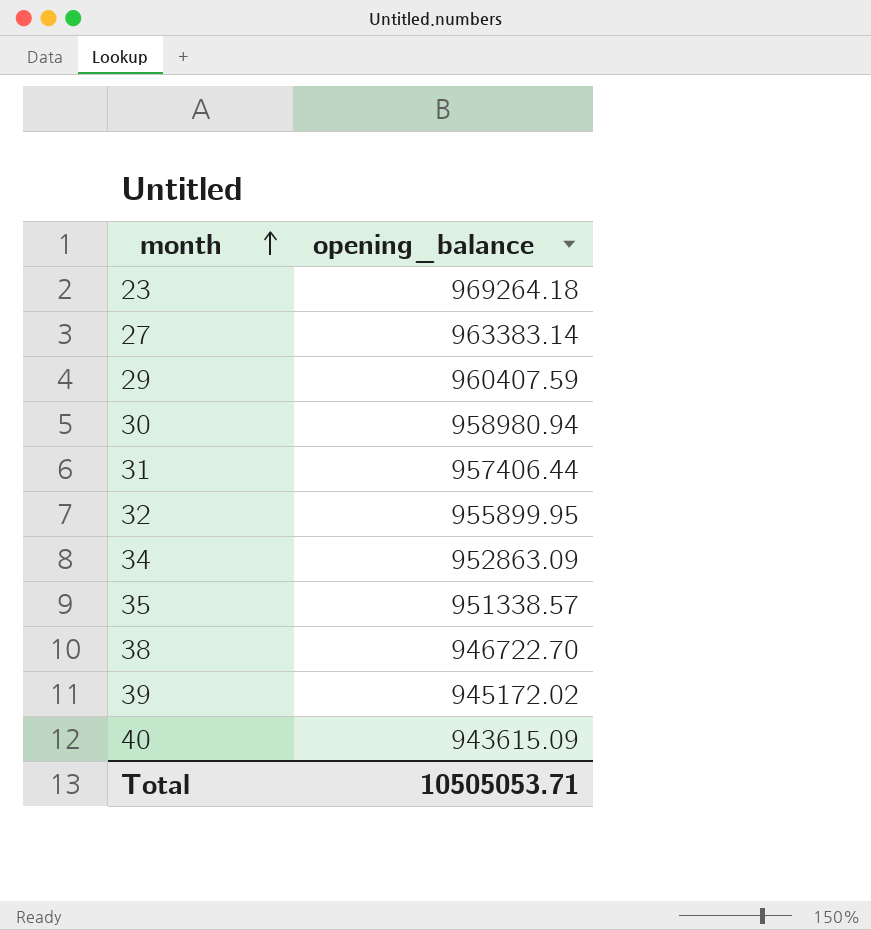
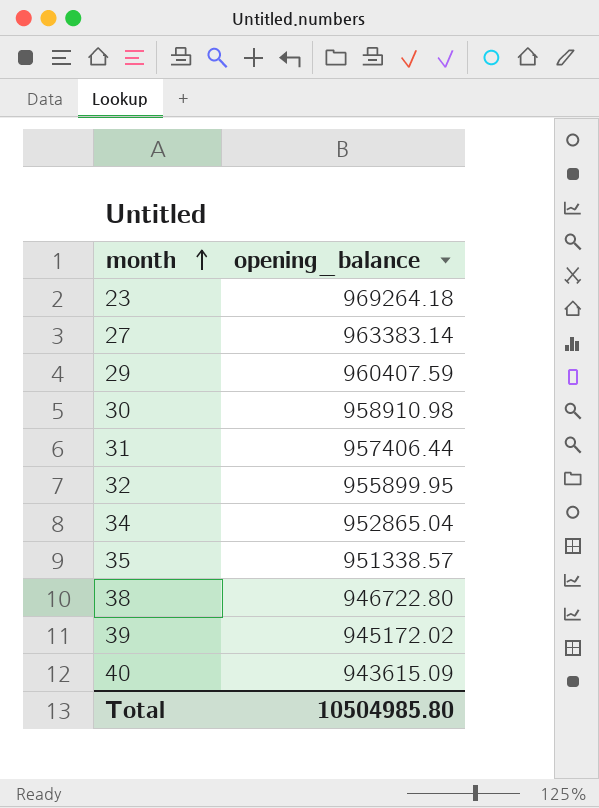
30 | opening_balance: 958980.94 -> 958910.98
34 | opening_balance: 952863.09 -> 952865.04
38 | opening_balance: 946722.70 -> 946722.80
Total | opening_balance: 10505053.71 -> 10504985.80

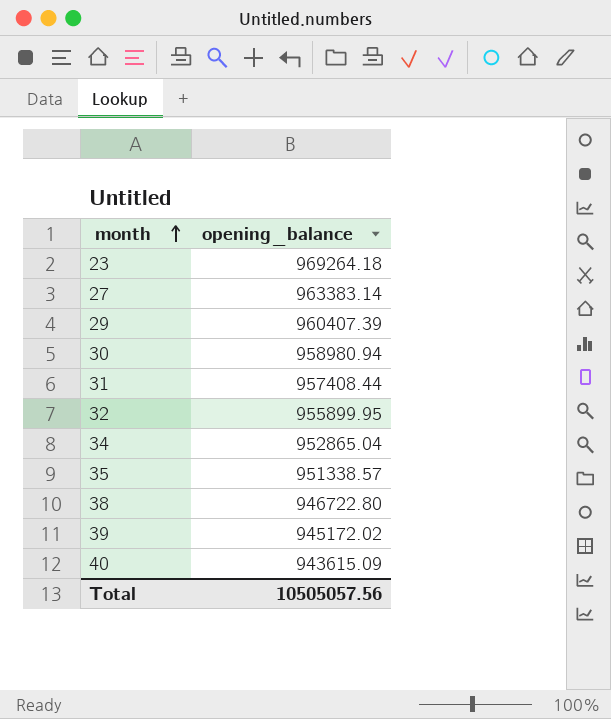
29 | opening_balance: 960407.59 -> 960407.39
30 | opening_balance: 958910.98 -> 958980.94
31 | opening_balance: 957406.44 -> 957408.44
Total | opening_balance: 10504985.80 -> 10505057.56

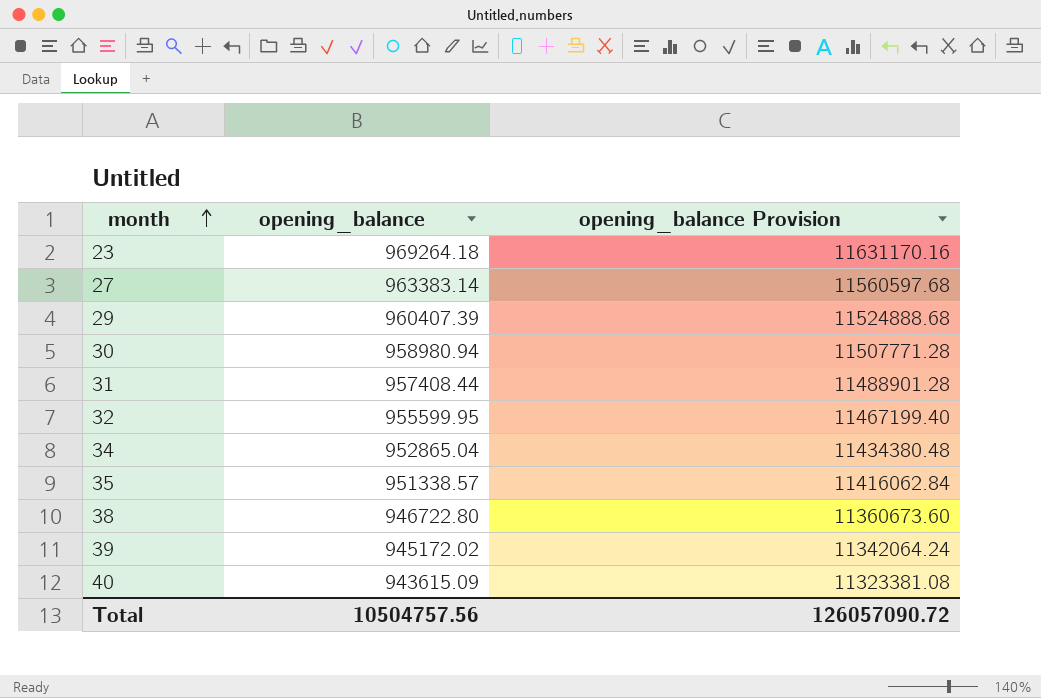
column opening_balance Provision | formula: none -> [opening_balance] * 12
32 | opening_balance: 955899.95 -> 955599.95
Total | opening_balance: 10505057.56 -> 10504757.56

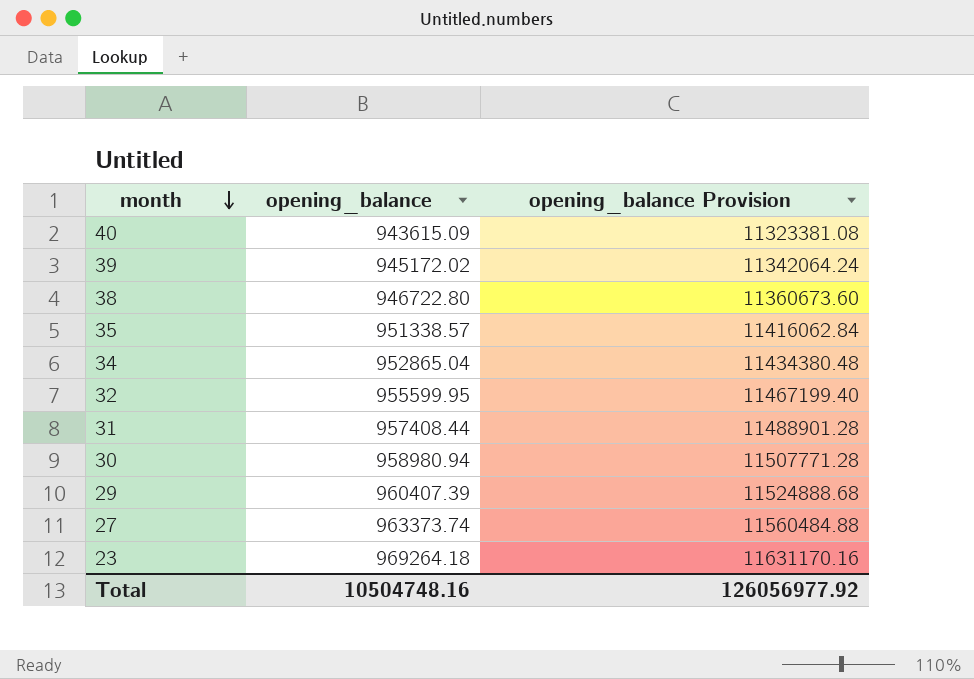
row order: month ascending -> month descending
27 | opening_balance: 963383.14 -> 963373.74
27 | opening_balance Provision: 11560597.68 -> 11560484.88
Total | opening_balance: 10504757.56 -> 10504748.16
Total | opening_balance Provision: 126057090.72 -> 126056977.92

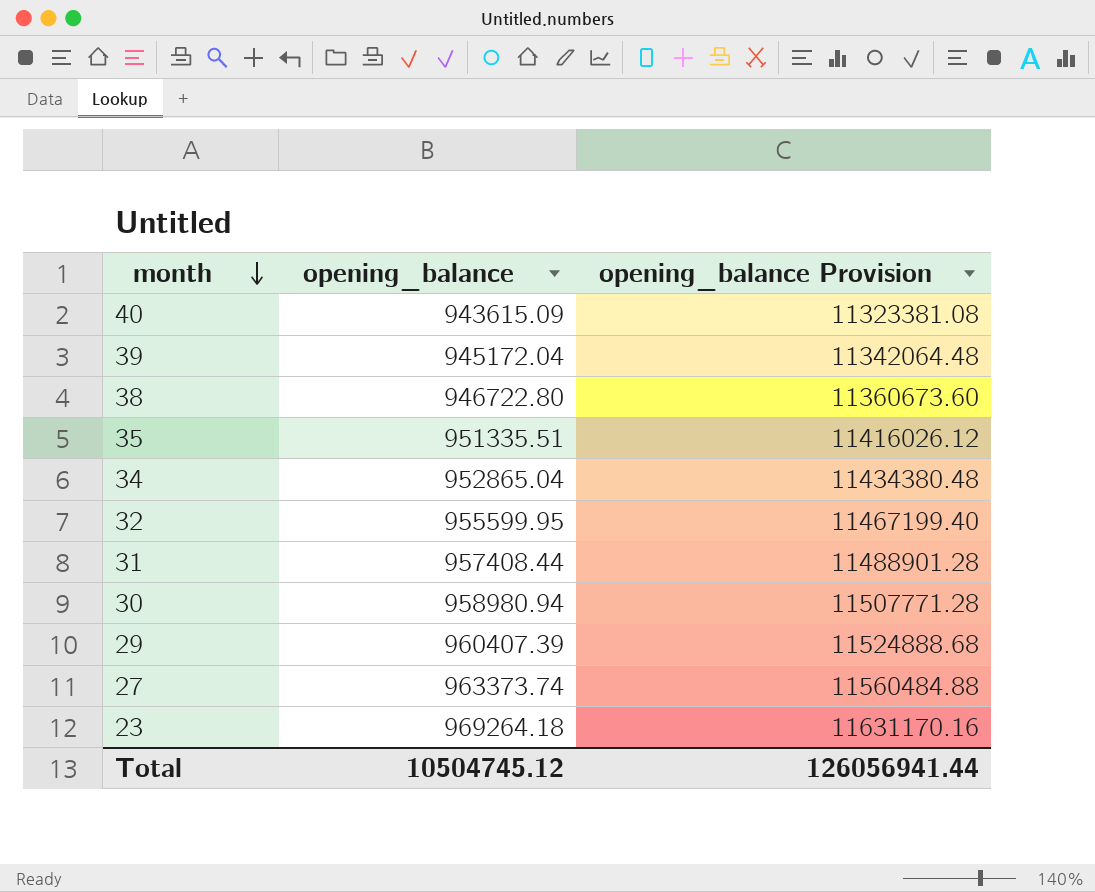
39 | opening_balance: 945172.02 -> 945172.04
39 | opening_balance Provision: 11342064.24 -> 11342064.48
35 | opening_balance: 951338.57 -> 951335.51
35 | opening_balance Provision: 11416062.84 -> 11416026.12
Total | opening_balance: 10504748.16 -> 10504745.12
Total | opening_balance Provision: 126056977.92 -> 126056941.44

